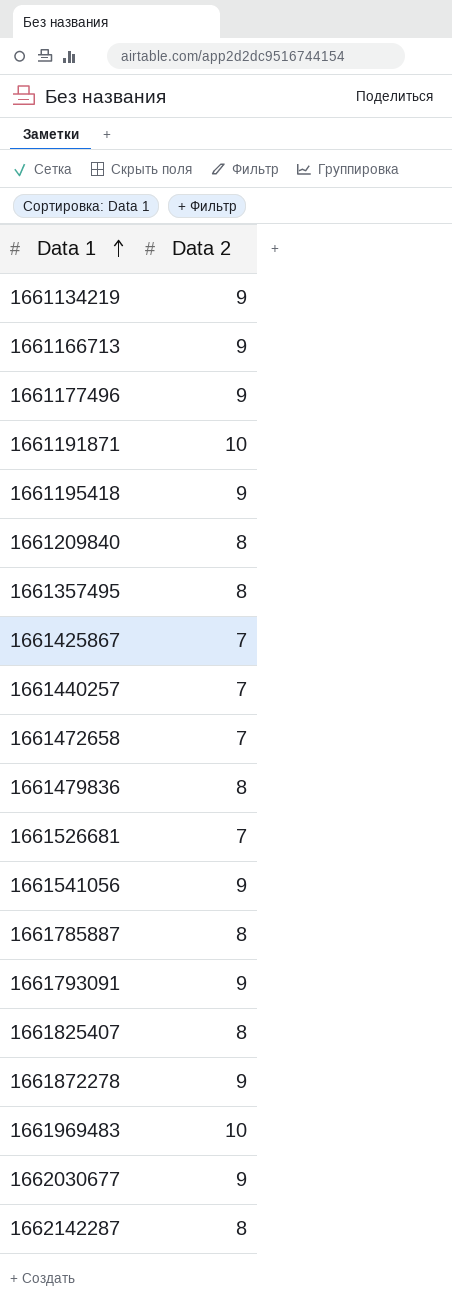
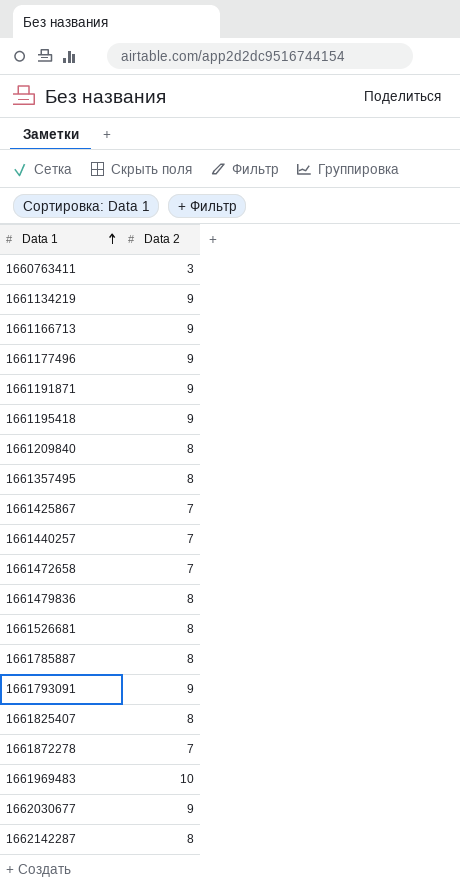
row 1661541056: 9 -> none
row 1660763411: none -> 3
1661191871 | Data 2: 10 -> 9
1661526681 | Data 2: 7 -> 8
1661872278 | Data 2: 9 -> 7

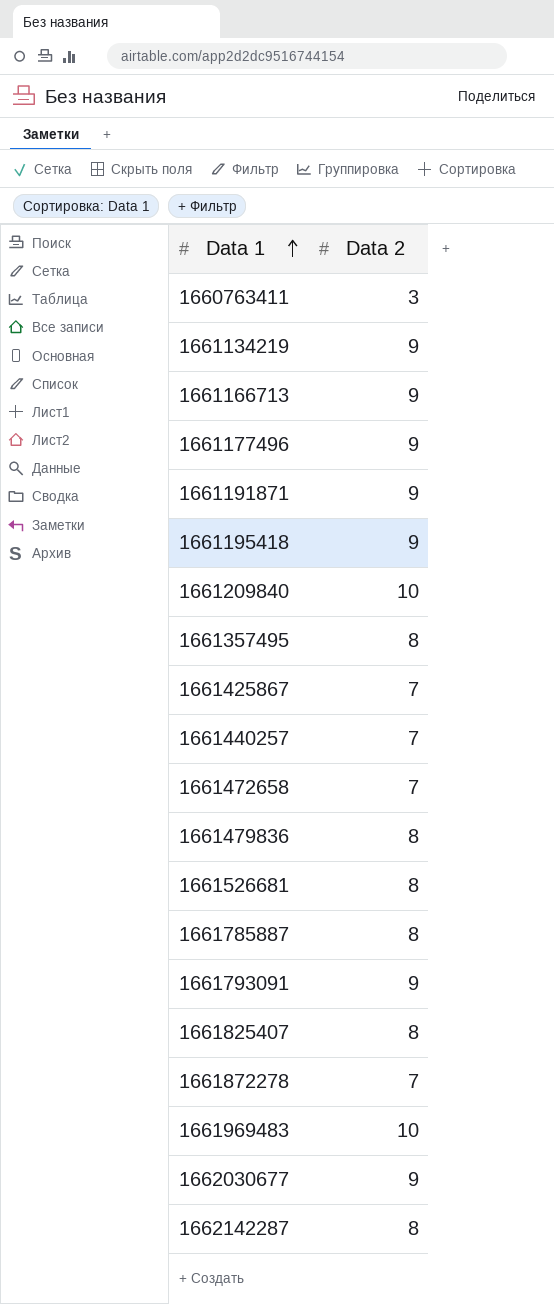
1661209840 | Data 2: 8 -> 10

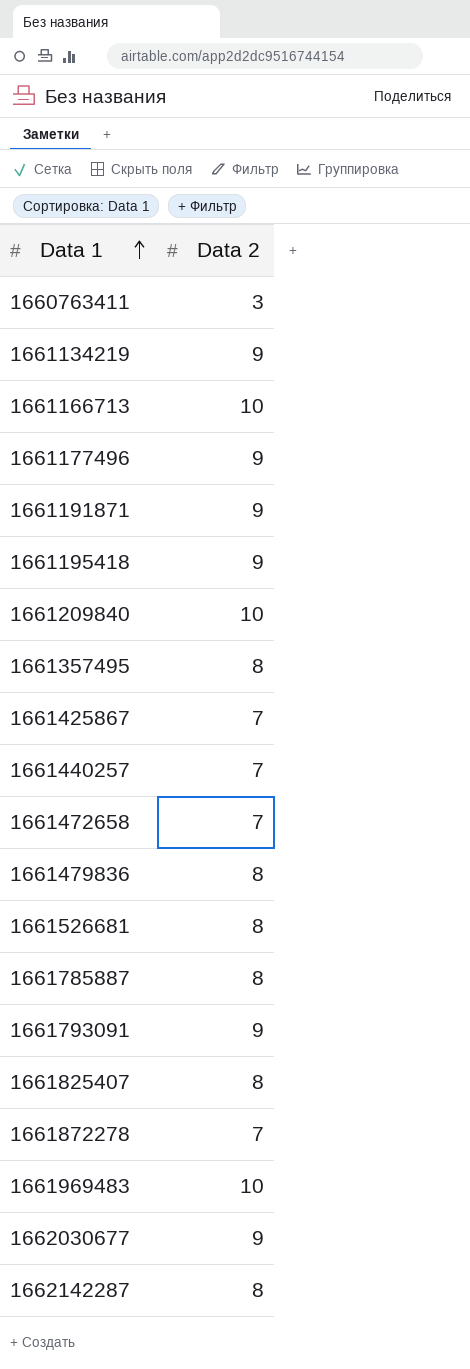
1661166713 | Data 2: 9 -> 10

